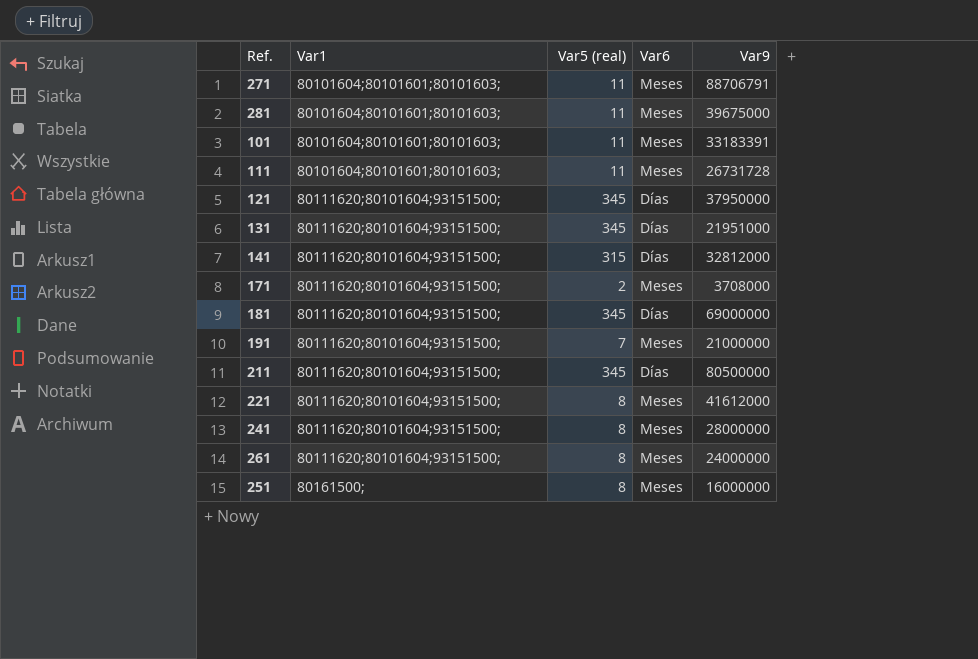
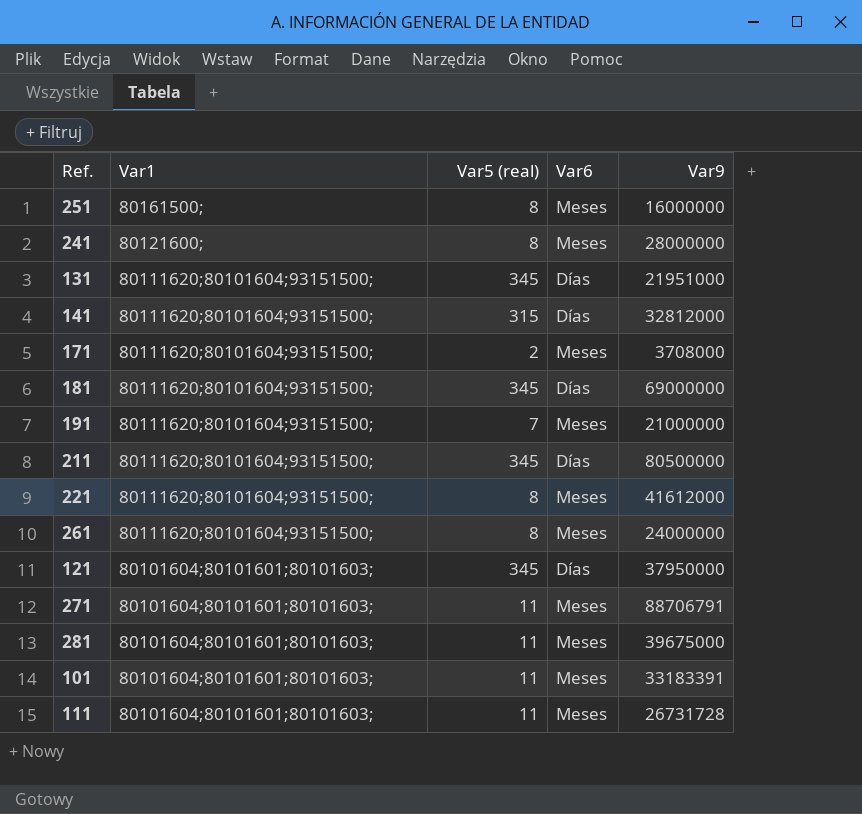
row order: Var1 ascending -> Var1 descending
241 | Var1: 80111620;80101604;93151500; -> 80121600;
121 | Var1: 80111620;80101604;93151500; -> 80101604;80101601;80101603;

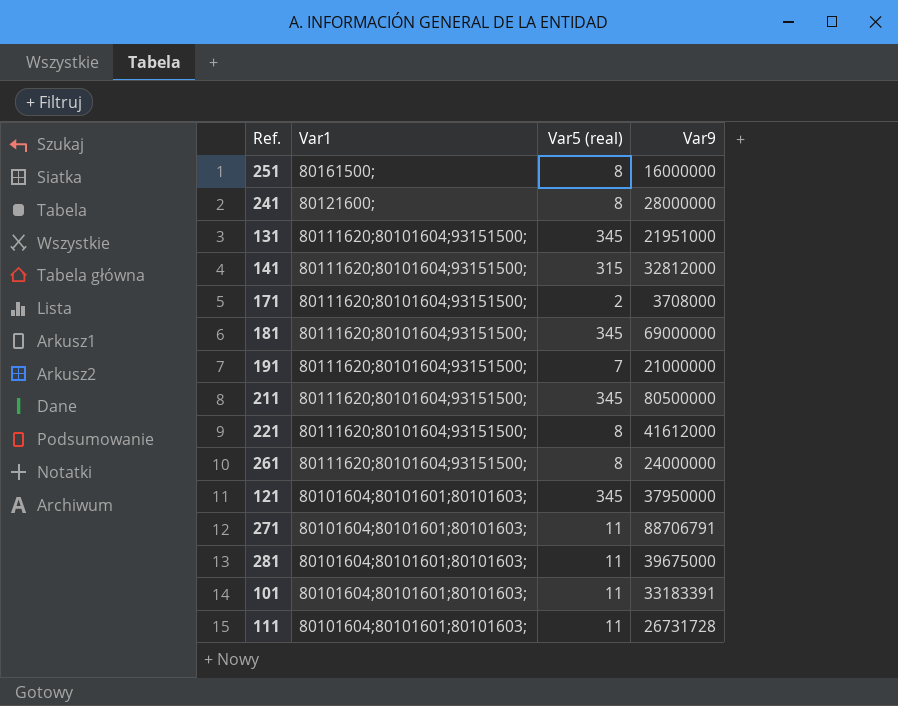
column Var6 | position: 4 -> none

